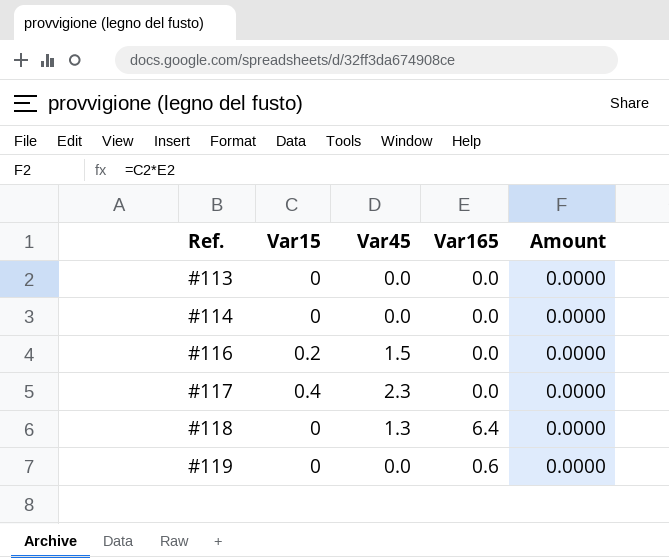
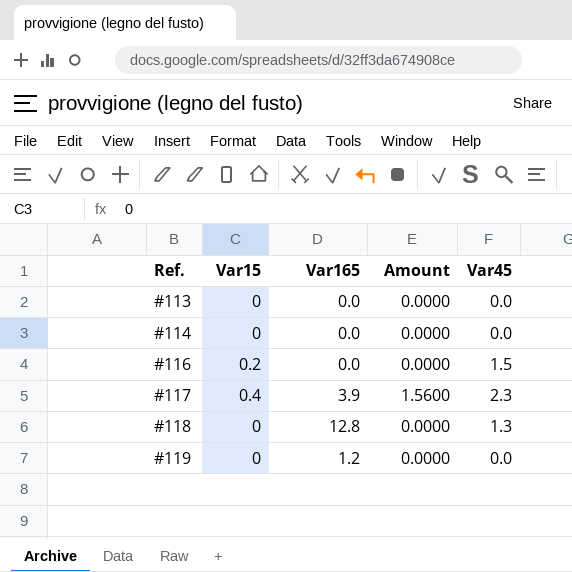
column Var45 | position: 3 -> 5
#117 | Var165: 0.0 -> 3.9
#117 | Amount: 0.0000 -> 1.5600
#118 | Var165: 6.4 -> 12.8
#119 | Var165: 0.6 -> 1.2

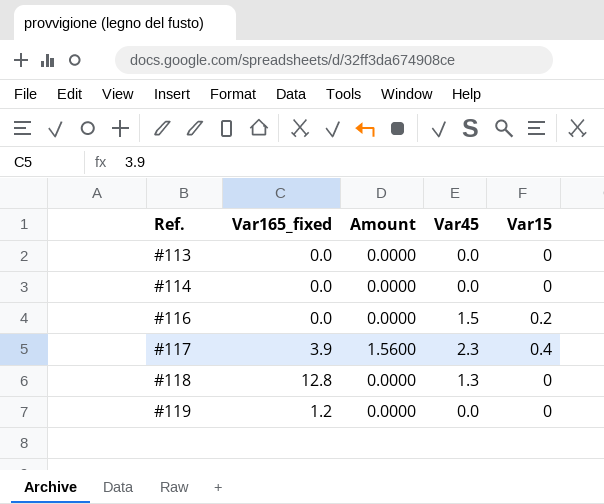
column name: Var165 -> Var165_fixed
column Var15 | position: 2 -> 5

